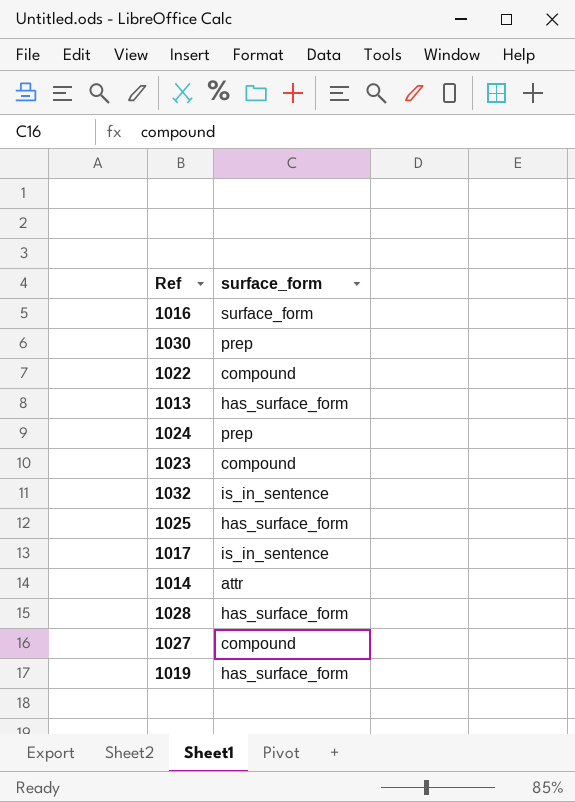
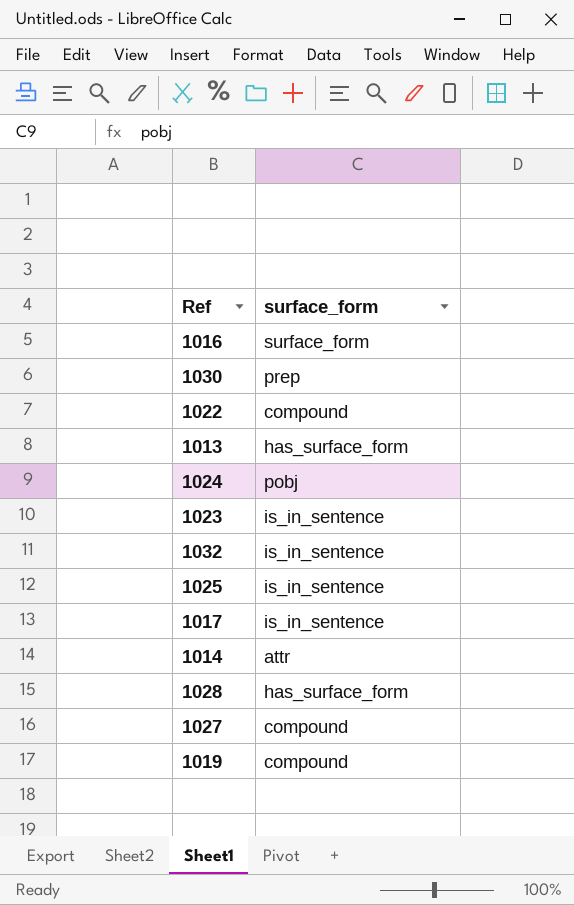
1024 | surface_form: prep -> pobj
1023 | surface_form: compound -> is_in_sentence
1025 | surface_form: has_surface_form -> is_in_sentence
1019 | surface_form: has_surface_form -> compound

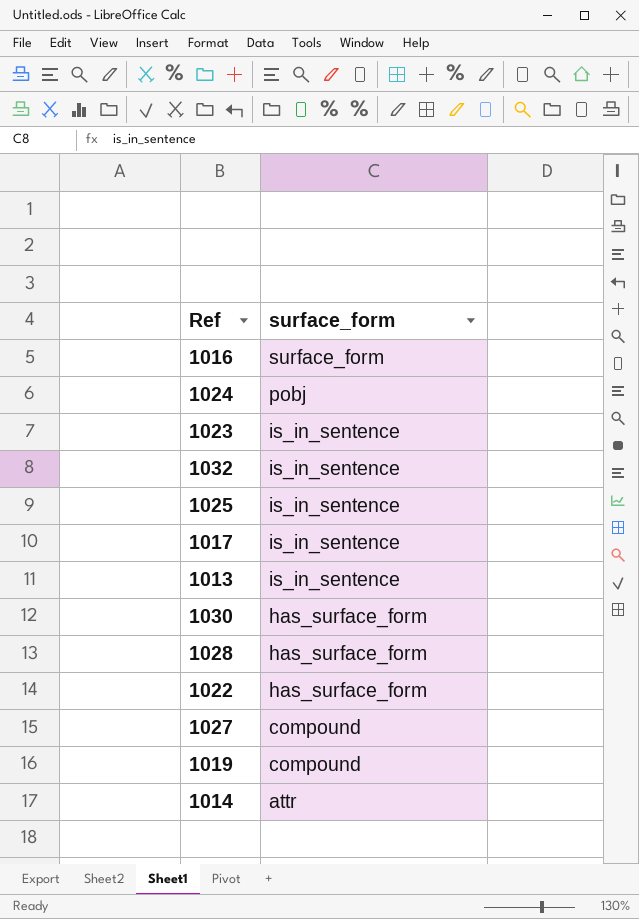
row order: none -> surface_form descending
1013 | surface_form: has_surface_form -> is_in_sentence
1030 | surface_form: prep -> has_surface_form
1022 | surface_form: compound -> has_surface_form

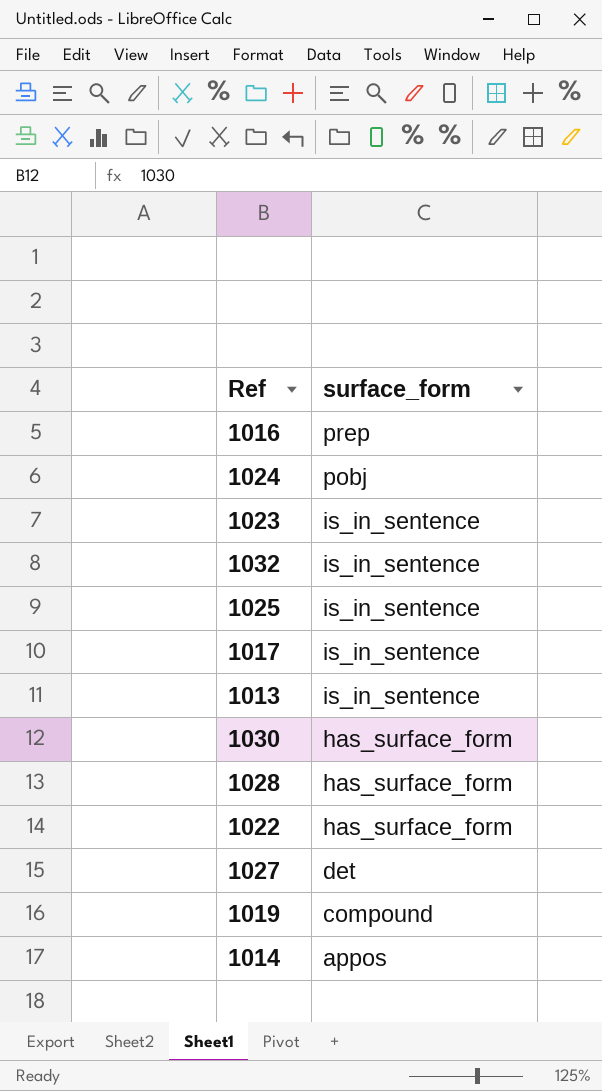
1016 | surface_form: surface_form -> prep
1027 | surface_form: compound -> det
1014 | surface_form: attr -> appos

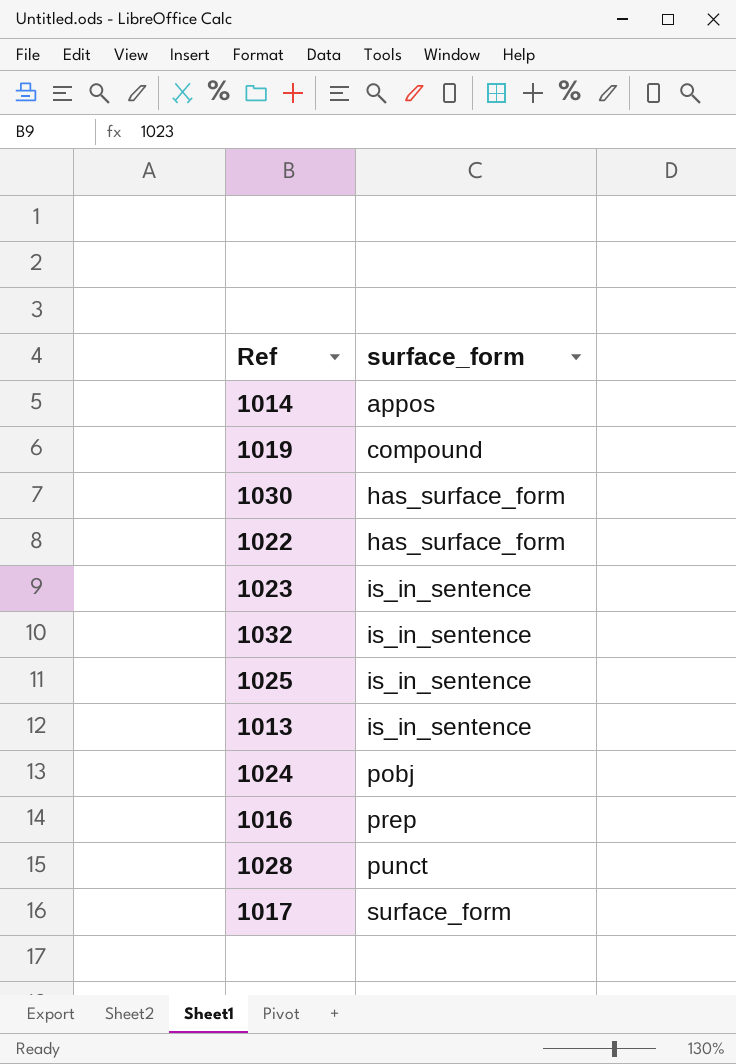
row order: surface_form descending -> surface_form ascending
row 1027: det -> none
1028 | surface_form: has_surface_form -> punct
1017 | surface_form: is_in_sentence -> surface_form

